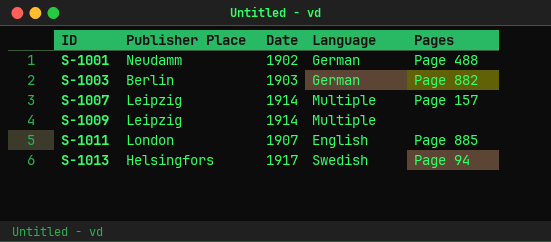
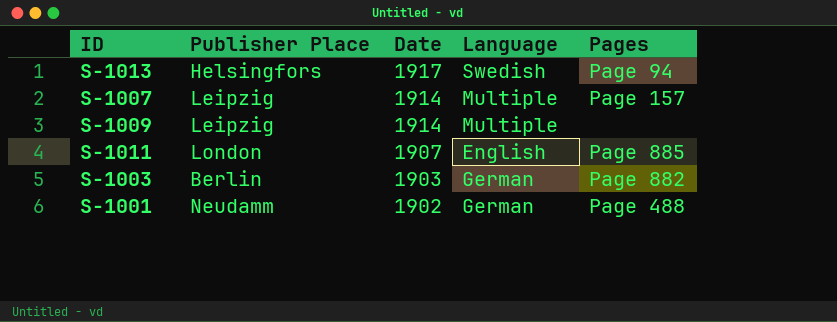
row order: ID ascending -> Date descending

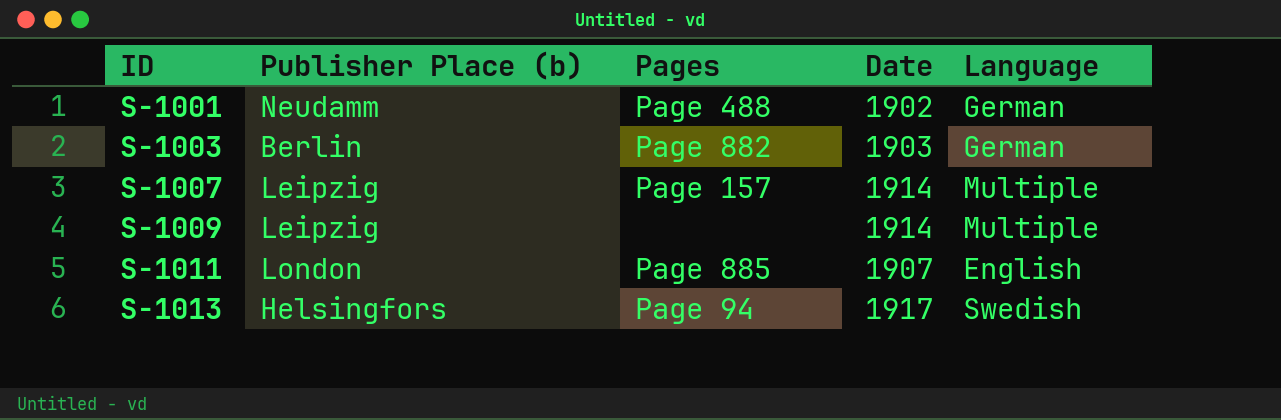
row order: Date descending -> ID ascending
column name: Publisher Place -> Publisher Place (b)
column Pages | position: 5 -> 3

